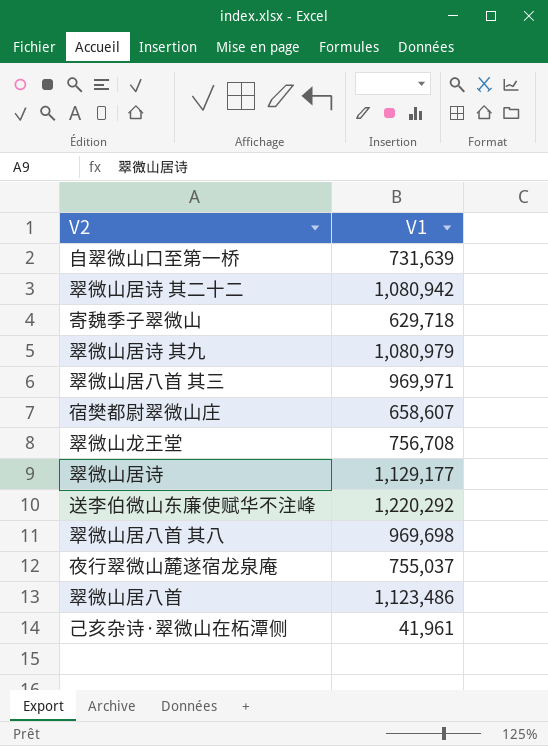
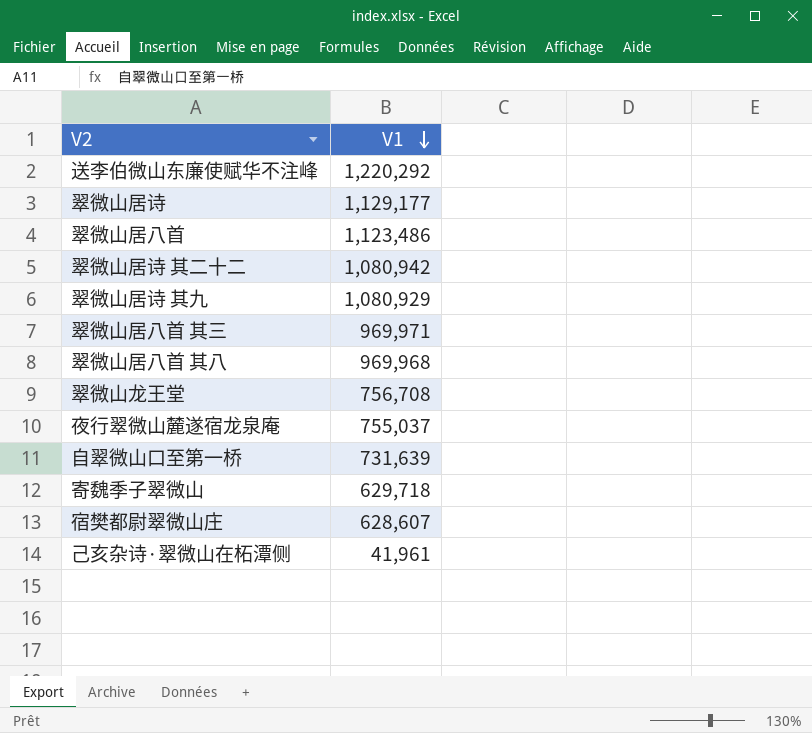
row order: none -> V1 descending
翠微山居诗 其九 | V1: 1,080,979 -> 1,080,929
翠微山居八首 其八 | V1: 969,698 -> 969,968
宿樊都尉翠微山庄 | V1: 658,607 -> 628,607

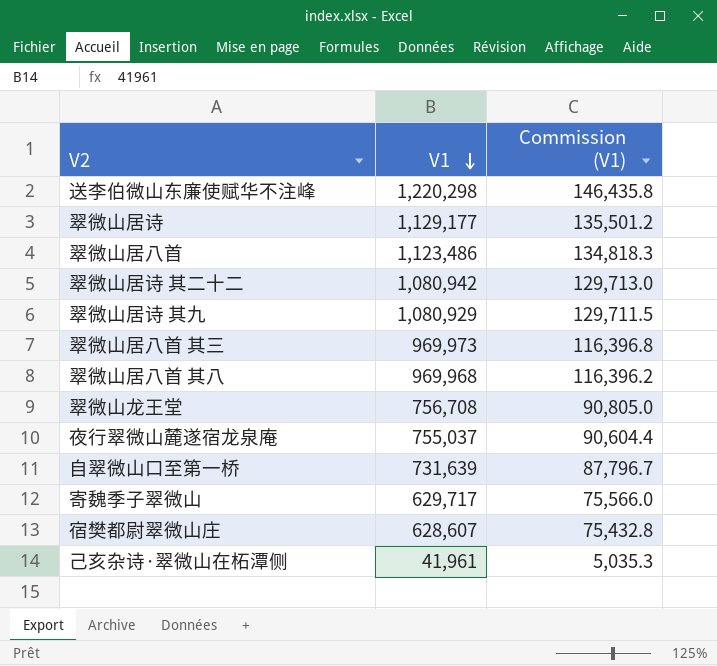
column Commission (V1) | formula: none -> [V1] * 0.12
送李伯微山东廉使赋华不注峰 | V1: 1,220,292 -> 1,220,298
翠微山居八首 其三 | V1: 969,971 -> 969,973
寄魏季子翠微山 | V1: 629,718 -> 629,717

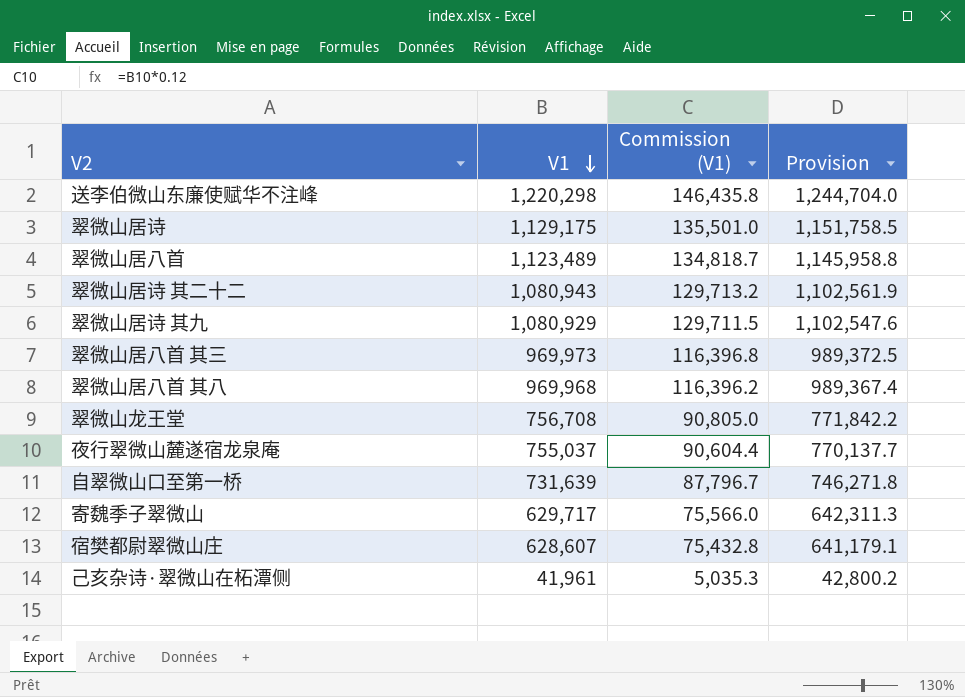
column Provision | formula: none -> [V1] * 1.02
翠微山居诗 | V1: 1,129,177 -> 1,129,175
翠微山居诗 | Commission (V1): 135,501.2 -> 135,501.0
翠微山居八首 | V1: 1,123,486 -> 1,123,489
翠微山居八首 | Commission (V1): 134,818.3 -> 134,818.7
翠微山居诗 其二十二 | V1: 1,080,942 -> 1,080,943
翠微山居诗 其二十二 | Commission (V1): 129,713.0 -> 129,713.2

